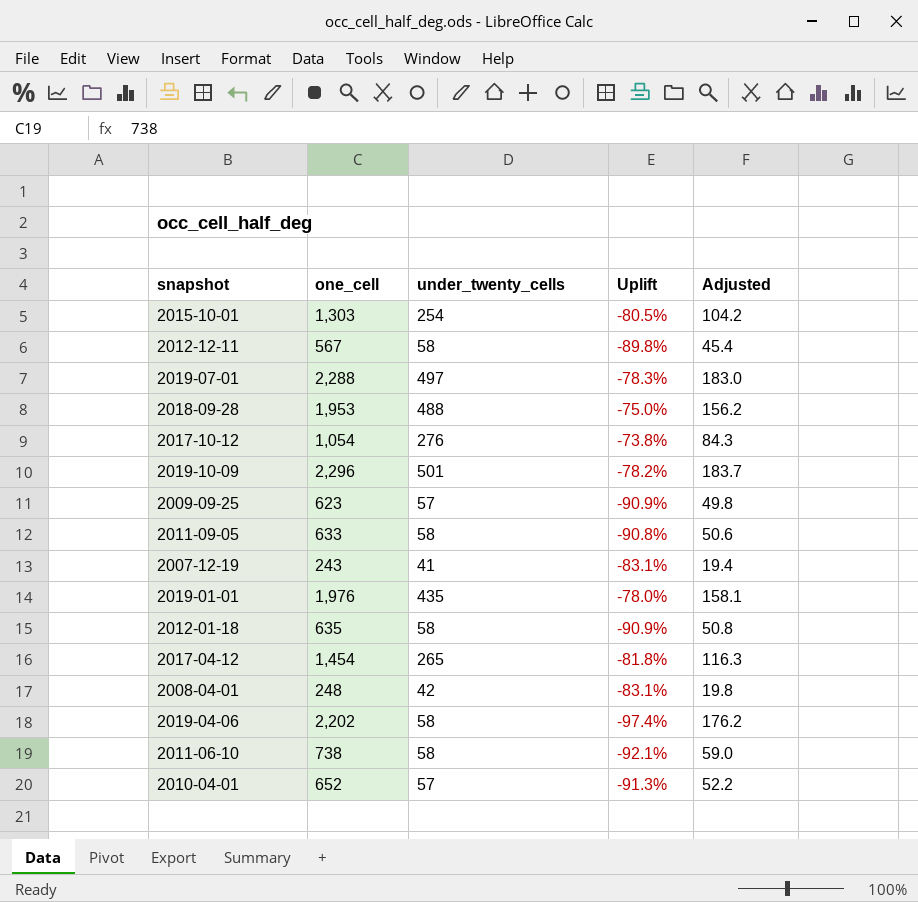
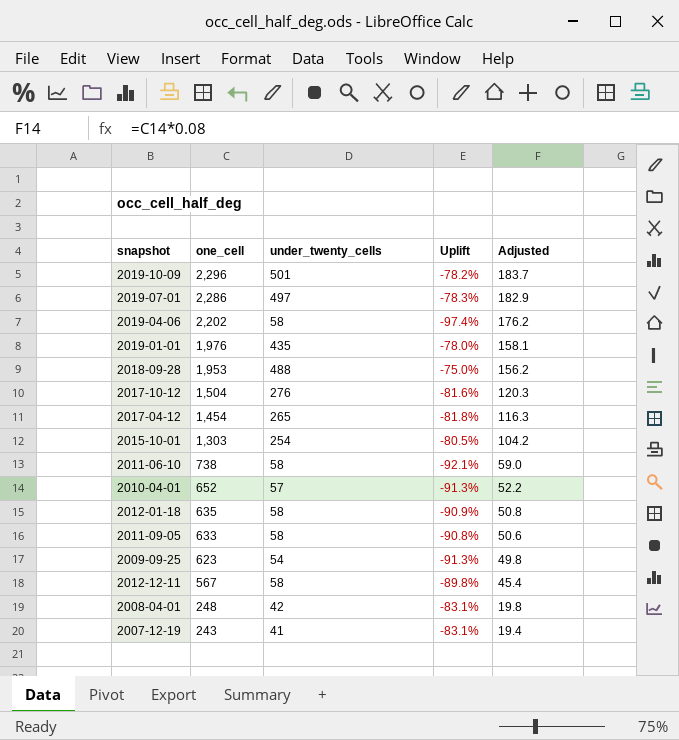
row order: none -> one_cell descending
2019-07-01 | one_cell: 2,288 -> 2,286
2019-07-01 | Adjusted: 183.0 -> 182.9
2017-10-12 | one_cell: 1,054 -> 1,504
2017-10-12 | Uplift: -73.8% -> -81.6%
2017-10-12 | Adjusted: 84.3 -> 120.3
2009-09-25 | under_twenty_cells: 57 -> 54
2009-09-25 | Uplift: -90.9% -> -91.3%

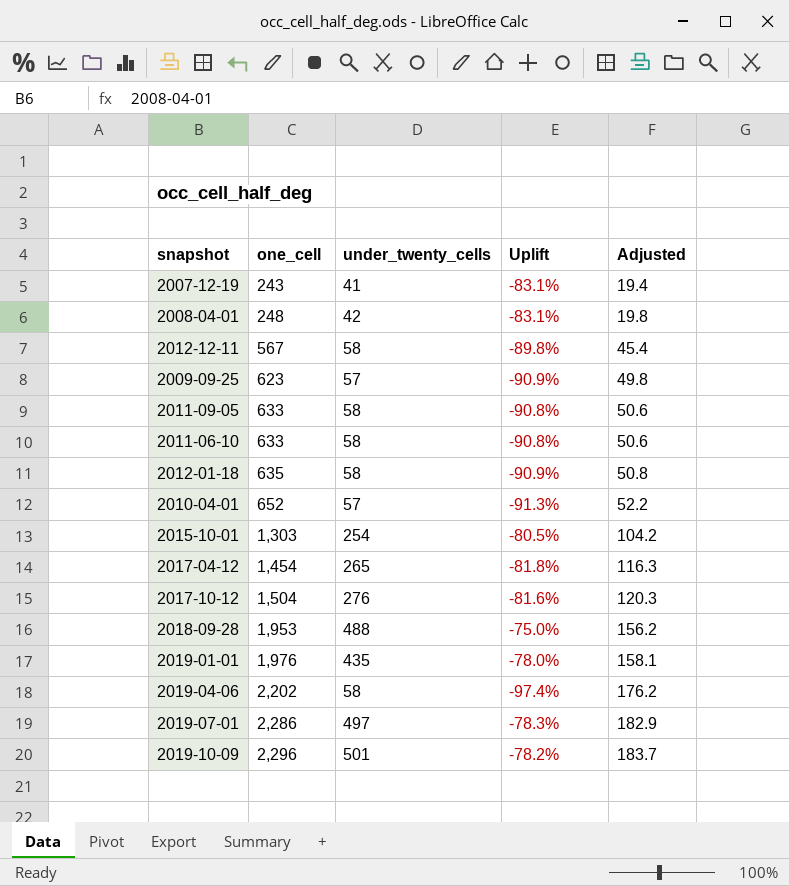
row order: one_cell descending -> one_cell ascending
2009-09-25 | under_twenty_cells: 54 -> 57
2009-09-25 | Uplift: -91.3% -> -90.9%
2011-06-10 | one_cell: 738 -> 633
2011-06-10 | Uplift: -92.1% -> -90.8%
2011-06-10 | Adjusted: 59.0 -> 50.6

